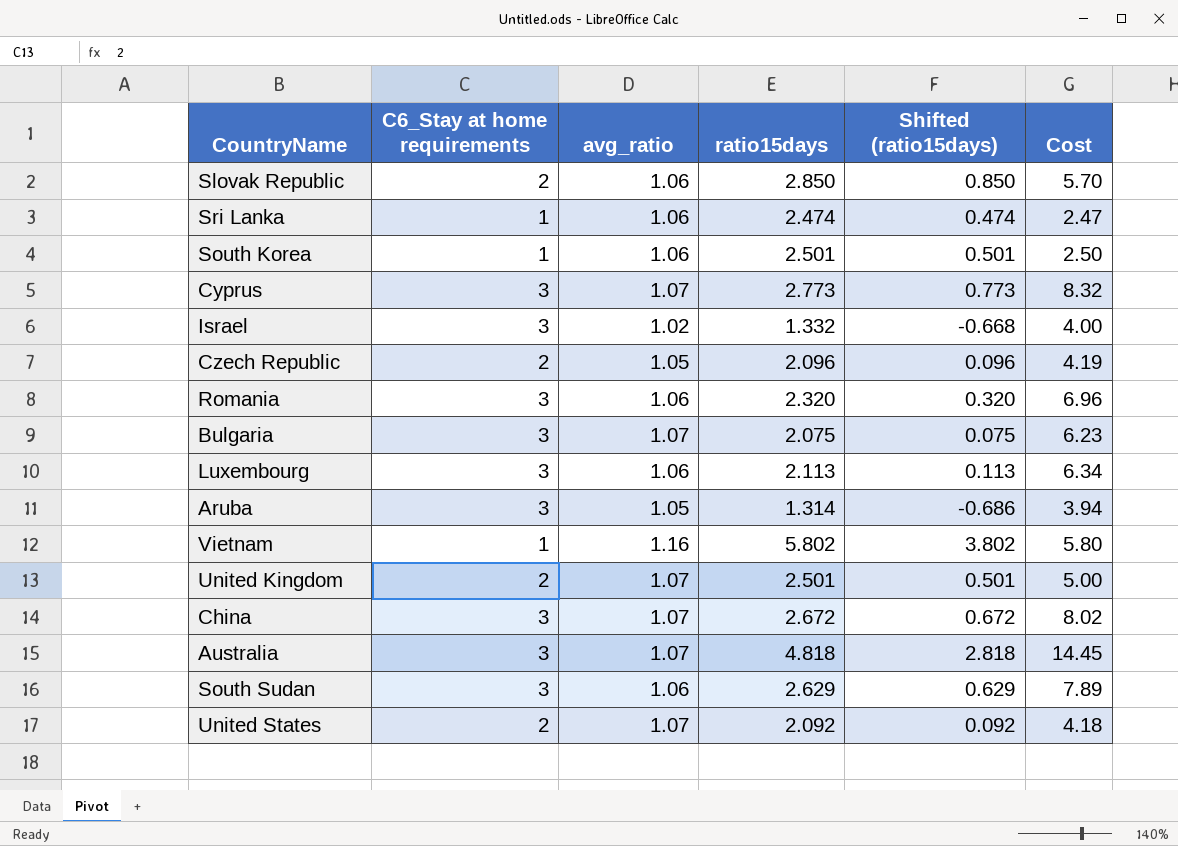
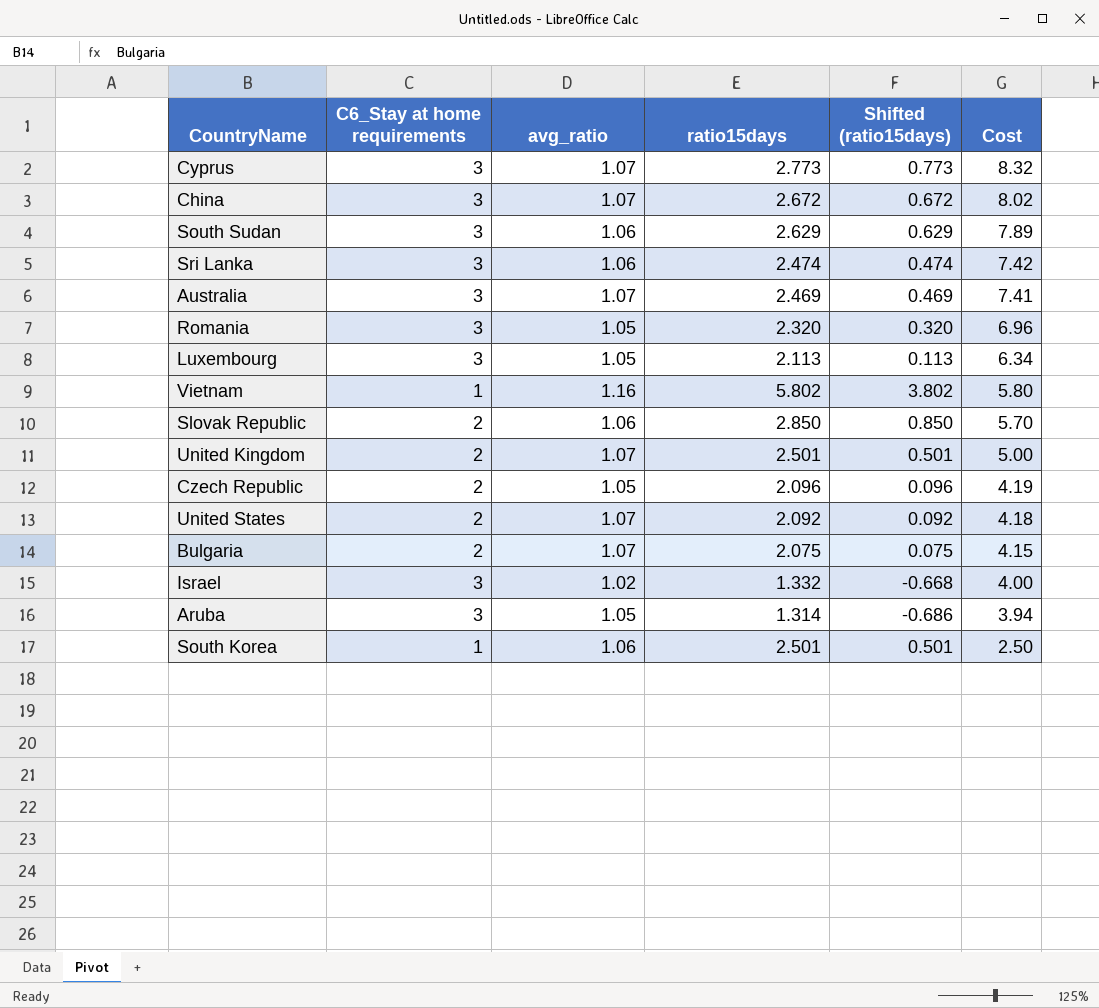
row order: none -> Cost descending
Sri Lanka | C6_Stay at home requirements: 1 -> 3
Sri Lanka | Cost: 2.47 -> 7.42
Australia | ratio15days: 4.818 -> 2.469
Australia | Shifted (ratio15days): 2.818 -> 0.469
Australia | Cost: 14.45 -> 7.41
Romania | avg_ratio: 1.06 -> 1.05
Luxembourg | avg_ratio: 1.06 -> 1.05
Bulgaria | C6_Stay at home requirements: 3 -> 2
Bulgaria | Cost: 6.23 -> 4.15

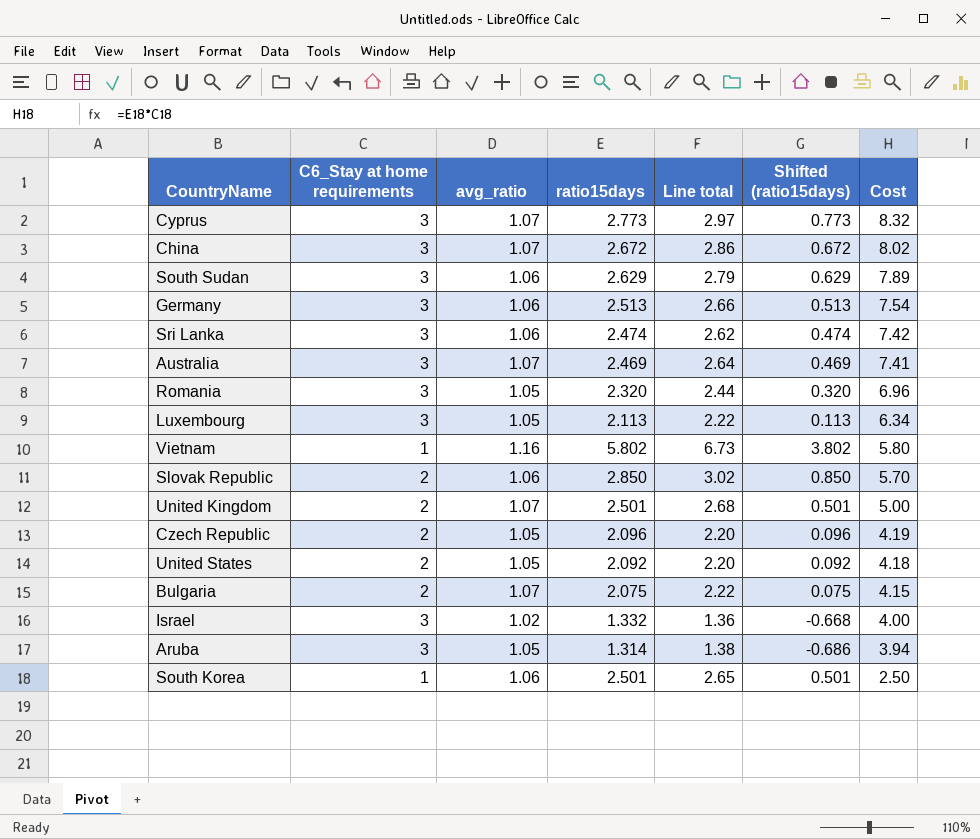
column Line total | formula: none -> [avg_ratio] * [ratio15days]
row Germany: none -> 3 | 1.06 | 2.513 | 2.66 | 0.513 | 7.54
United States | avg_ratio: 1.07 -> 1.05

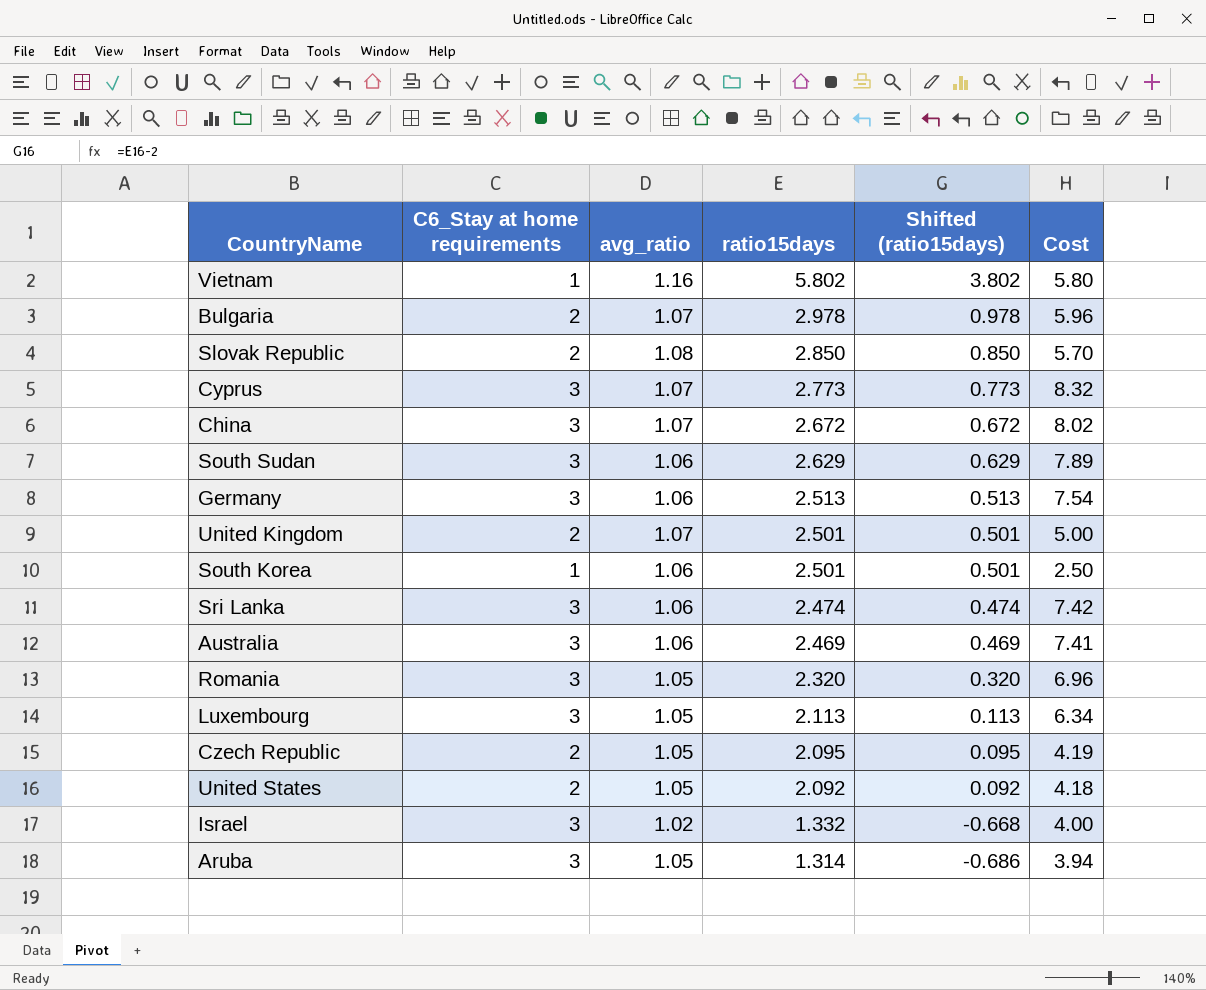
row order: Cost descending -> ratio15days descending
column Line total | formula: [avg_ratio] * [ratio15days] -> none
Bulgaria | ratio15days: 2.075 -> 2.978
Bulgaria | Shifted (ratio15days): 0.075 -> 0.978
Bulgaria | Cost: 4.15 -> 5.96
Slovak Republic | avg_ratio: 1.06 -> 1.08
Australia | avg_ratio: 1.07 -> 1.06
Czech Republic | ratio15days: 2.096 -> 2.095
Czech Republic | Shifted (ratio15days): 0.096 -> 0.095

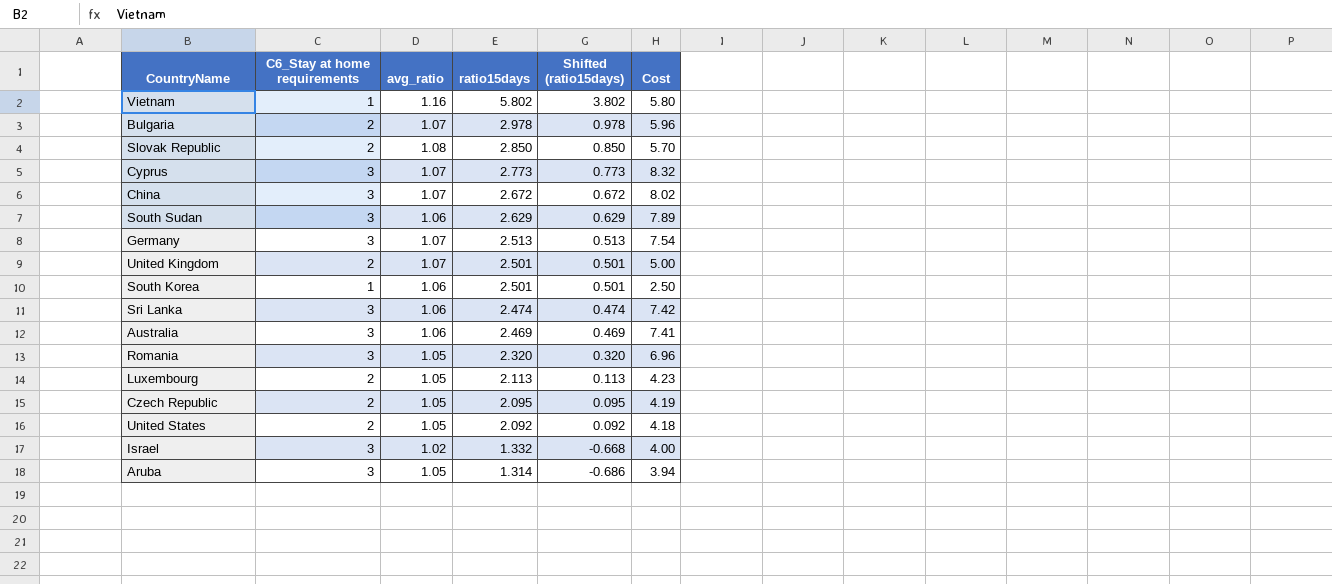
Germany | avg_ratio: 1.06 -> 1.07
Luxembourg | C6_Stay at home requirements: 3 -> 2
Luxembourg | Cost: 6.34 -> 4.23

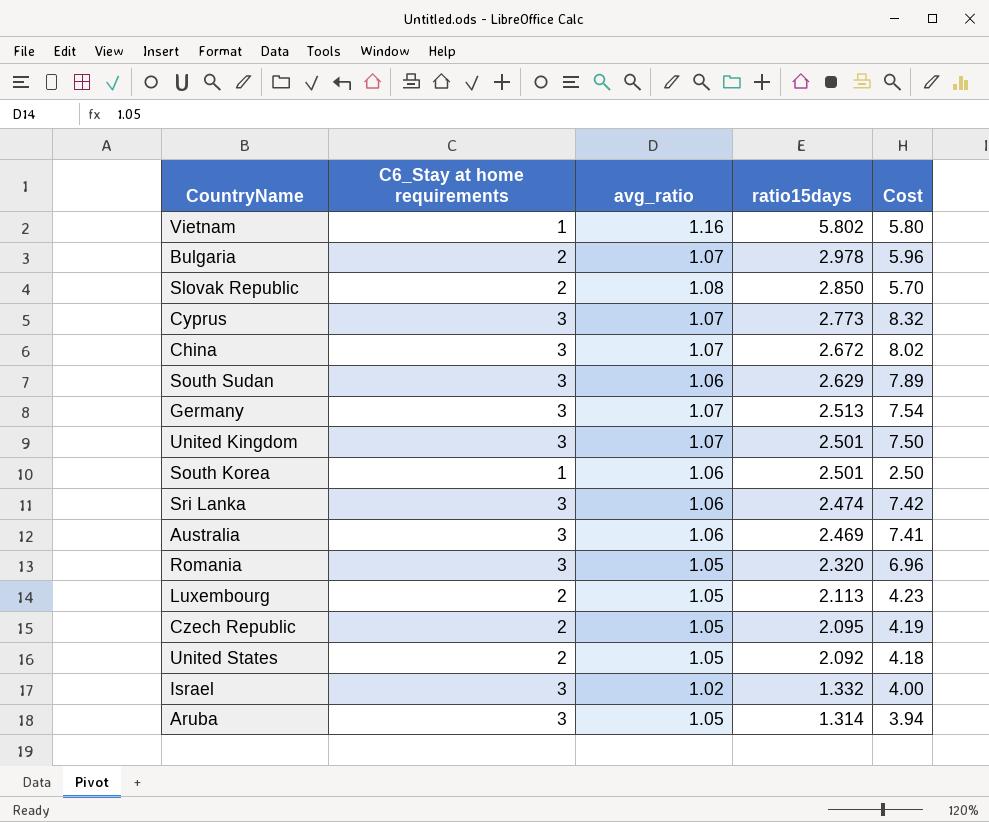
column Shifted (ratio15days) | formula: [ratio15days] - 2 -> none
United Kingdom | C6_Stay at home requirements: 2 -> 3
United Kingdom | Cost: 5.00 -> 7.50

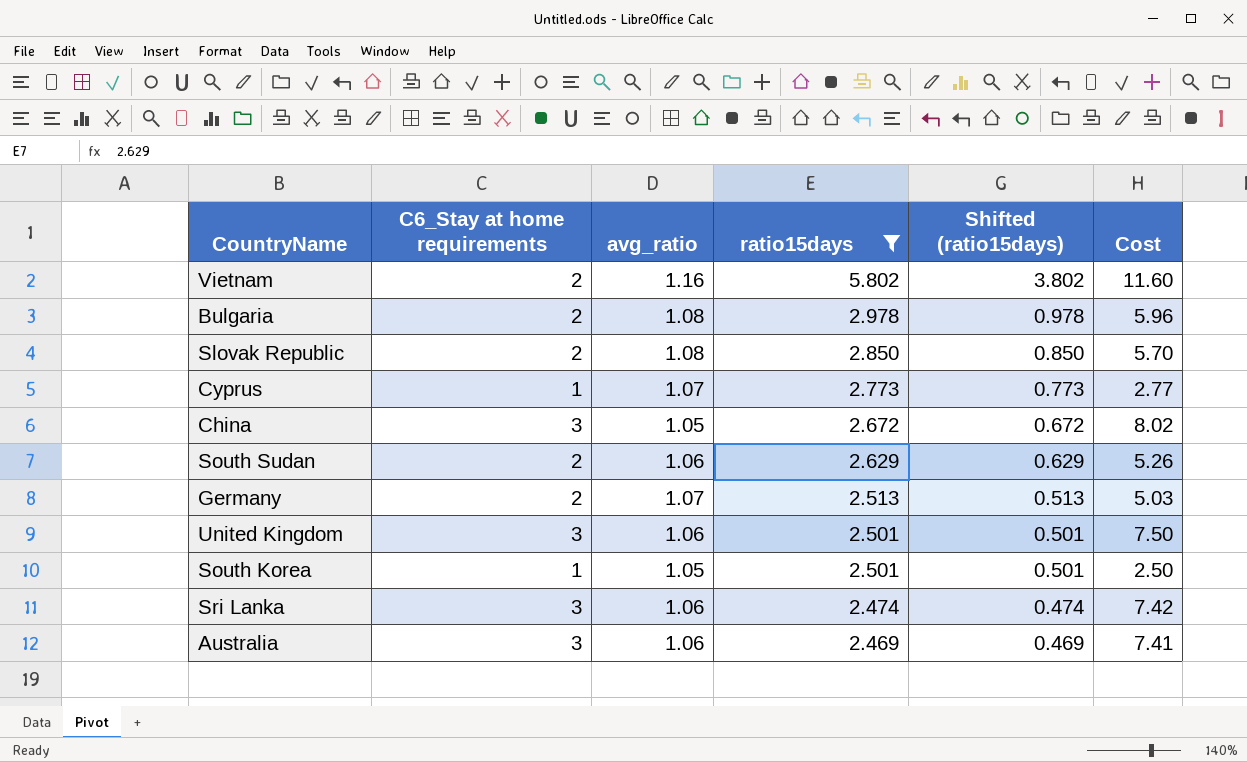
filter: none -> ratio15days >= 2.469
column Shifted (ratio15days) | formula: none -> [ratio15days] - 2
Vietnam | C6_Stay at home requirements: 1 -> 2
Vietnam | Cost: 5.80 -> 11.60
Bulgaria | avg_ratio: 1.07 -> 1.08
Cyprus | C6_Stay at home requirements: 3 -> 1
Cyprus | Cost: 8.32 -> 2.77
China | avg_ratio: 1.07 -> 1.05
South Sudan | C6_Stay at home requirements: 3 -> 2
South Sudan | Cost: 7.89 -> 5.26
Germany | C6_Stay at home requirements: 3 -> 2
Germany | Cost: 7.54 -> 5.03
United Kingdom | avg_ratio: 1.07 -> 1.06
South Korea | avg_ratio: 1.06 -> 1.05

